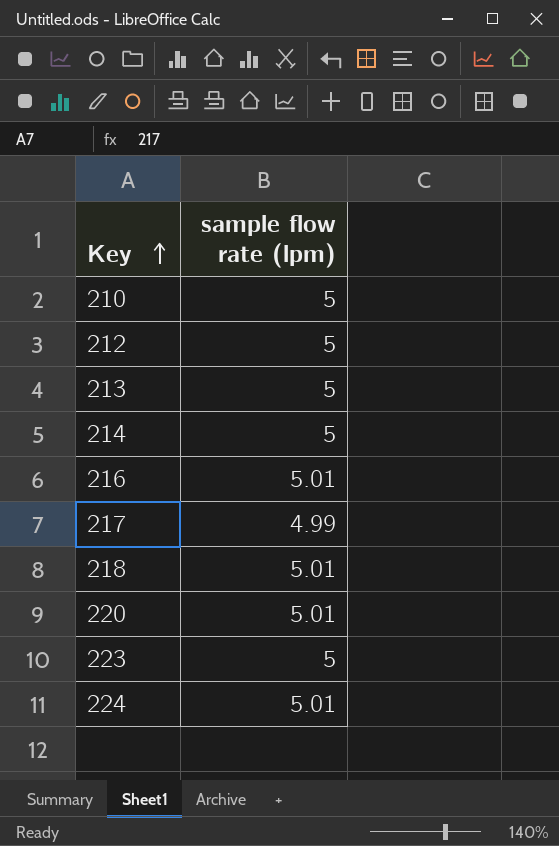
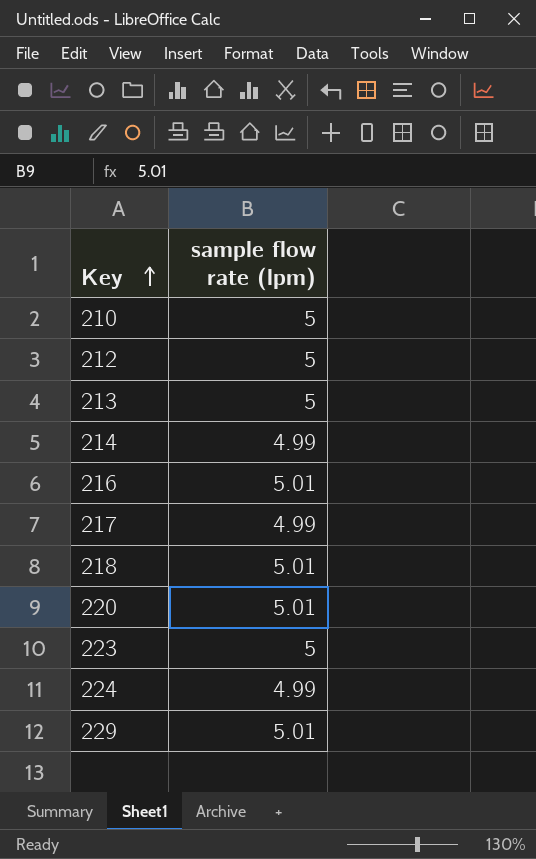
214 | sample flow rate (lpm): 5 -> 4.99
224 | sample flow rate (lpm): 5.01 -> 4.99
row 229: none -> 5.01

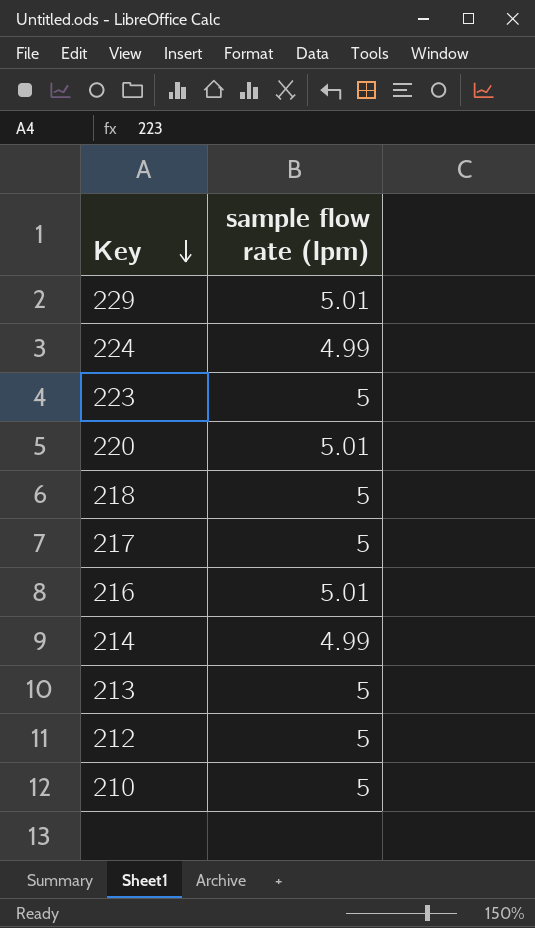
row order: Key ascending -> Key descending
218 | sample flow rate (lpm): 5.01 -> 5
217 | sample flow rate (lpm): 4.99 -> 5

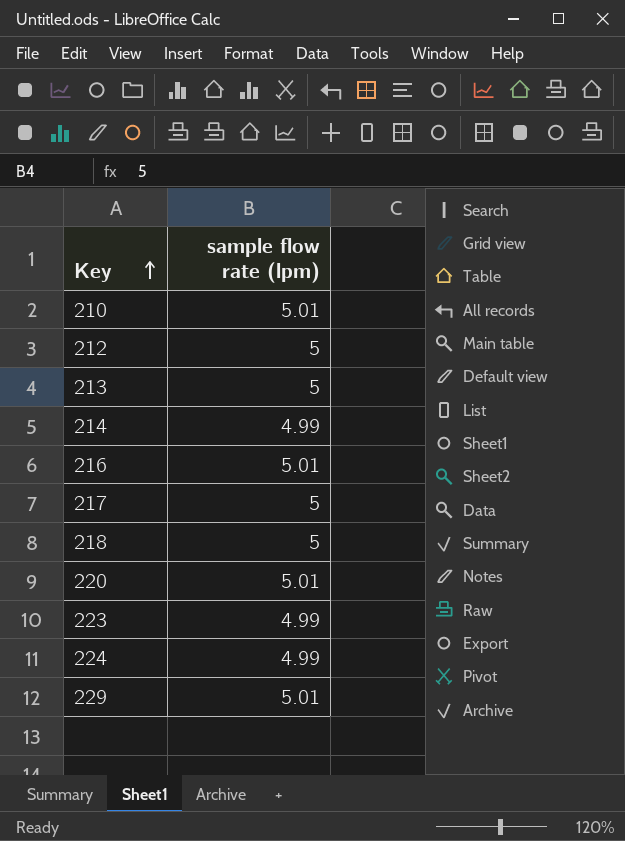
row order: Key descending -> Key ascending
210 | sample flow rate (lpm): 5 -> 5.01
223 | sample flow rate (lpm): 5 -> 4.99

